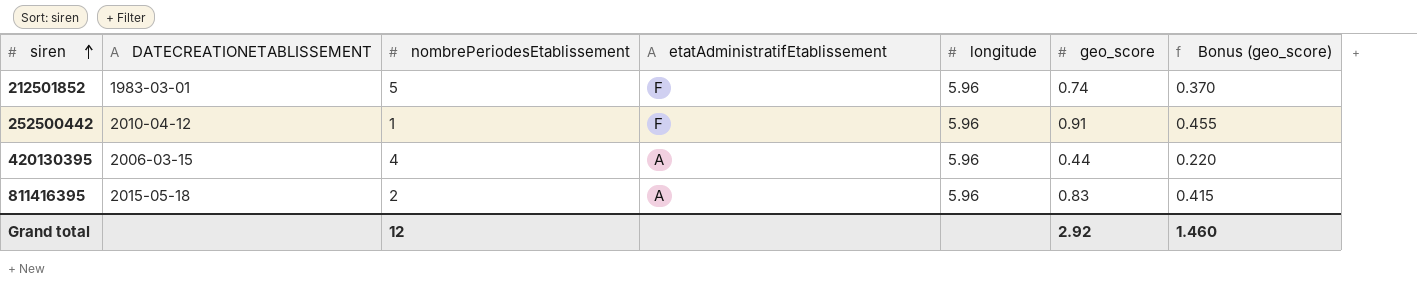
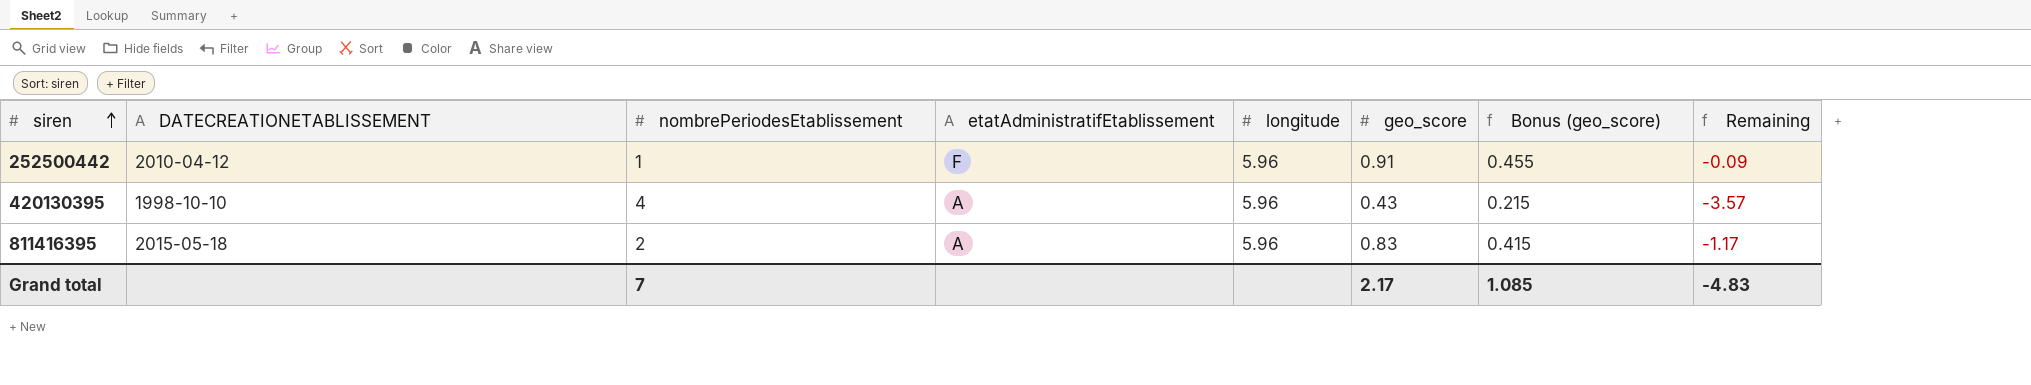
column Remaining | formula: none -> [geo_score] - [nombrePeriodesEtablissement]
row 212501852: 1983-03-01 | 5 | F | 5.96 | 0.74 | 0.370 -> none
420130395 | DATECREATIONETABLISSEMENT: 2006-03-15 -> 1998-10-10
420130395 | geo_score: 0.44 -> 0.43
420130395 | Bonus (geo_score): 0.220 -> 0.215
Grand total | nombrePeriodesEtablissement: 12 -> 7
Grand total | geo_score: 2.92 -> 2.17
Grand total | Bonus (geo_score): 1.460 -> 1.085

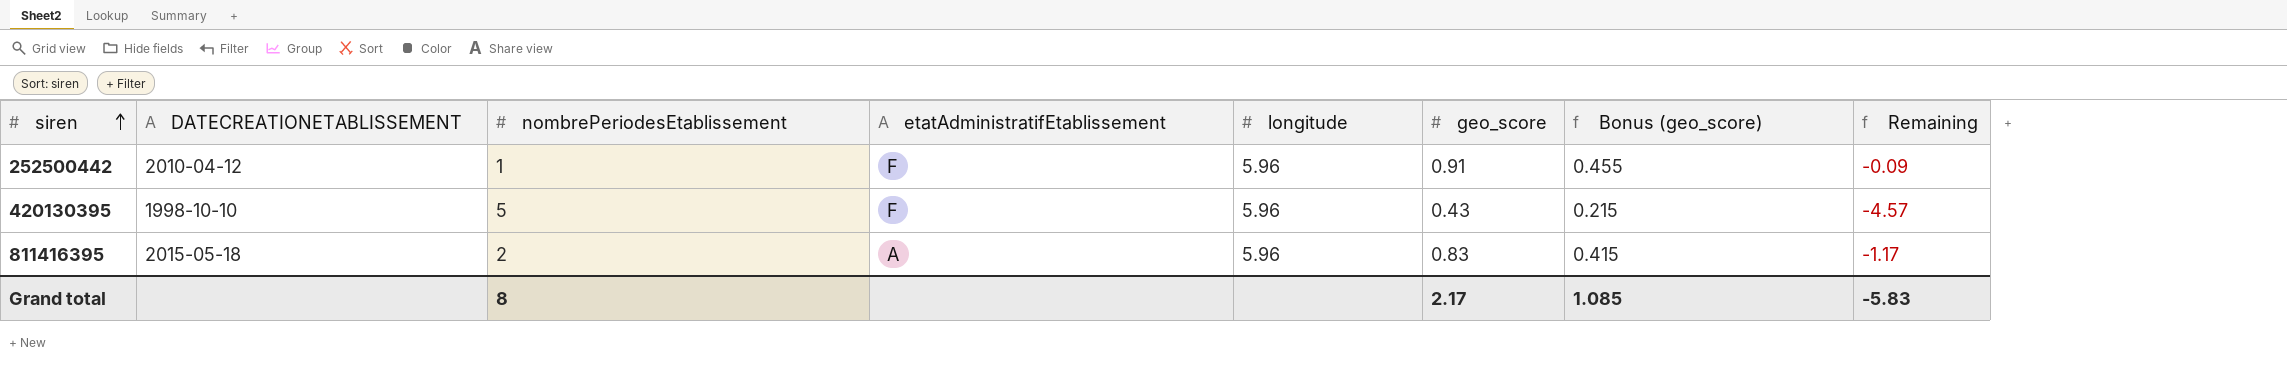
420130395 | nombrePeriodesEtablissement: 4 -> 5
420130395 | etatAdministratifEtablissement: A -> F
420130395 | Remaining: -3.57 -> -4.57
Grand total | nombrePeriodesEtablissement: 7 -> 8
Grand total | Remaining: -4.83 -> -5.83

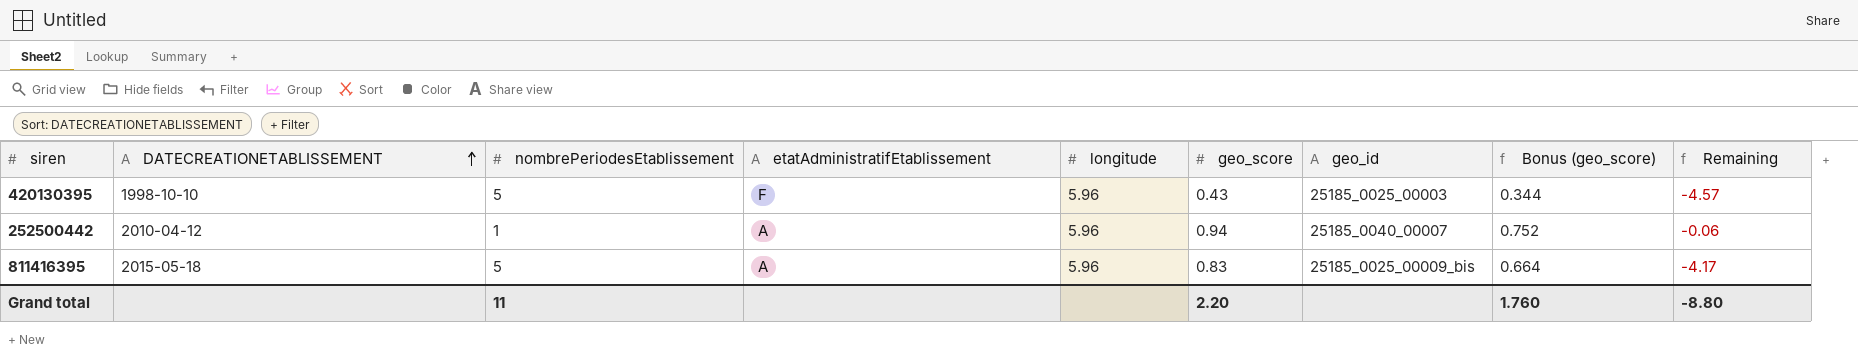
row order: siren ascending -> DATECREATIONETABLISSEMENT ascending
column geo_id | position: none -> 7
column Bonus (geo_score) | formula: [geo_score] * 0.5 -> [geo_score] * 0.8
252500442 | etatAdministratifEtablissement: F -> A
252500442 | geo_score: 0.91 -> 0.94
252500442 | Remaining: -0.09 -> -0.06
811416395 | nombrePeriodesEtablissement: 2 -> 5
811416395 | Remaining: -1.17 -> -4.17
Grand total | nombrePeriodesEtablissement: 8 -> 11
Grand total | geo_score: 2.17 -> 2.20
Grand total | Bonus (geo_score): 1.085 -> 1.760
Grand total | Remaining: -5.83 -> -8.80

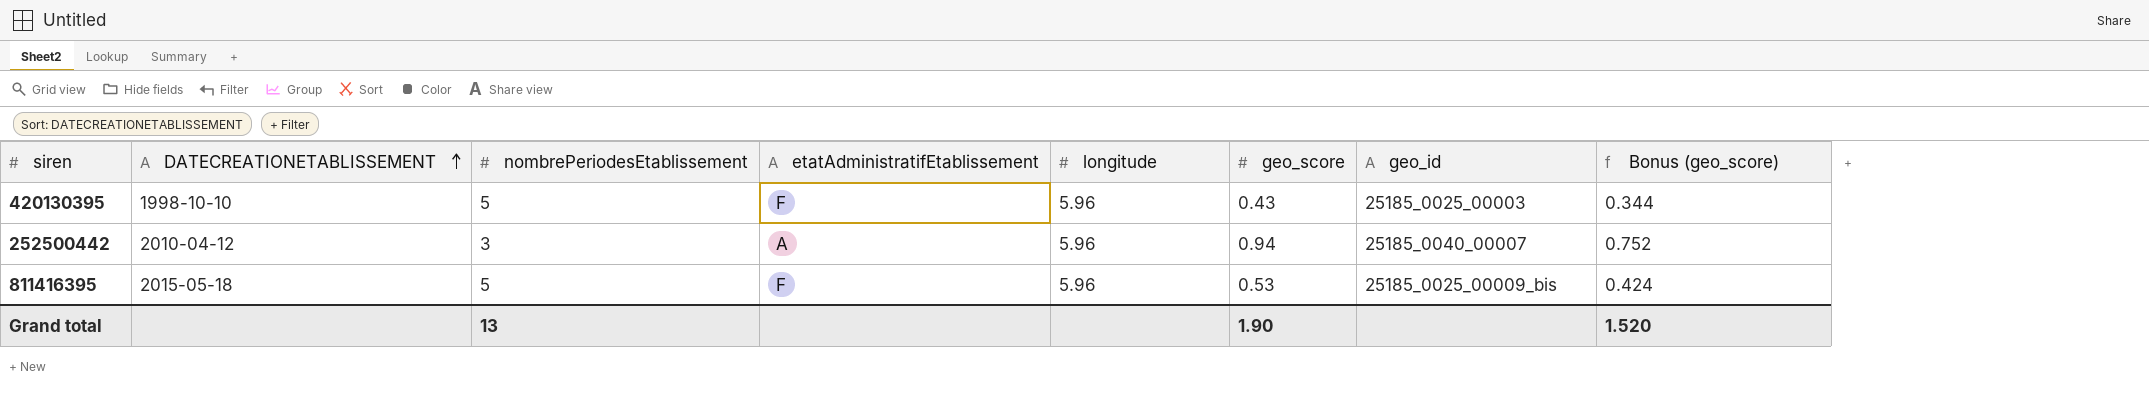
column Remaining | formula: [geo_score] - [nombrePeriodesEtablissement] -> none
252500442 | nombrePeriodesEtablissement: 1 -> 3
811416395 | etatAdministratifEtablissement: A -> F
811416395 | geo_score: 0.83 -> 0.53
811416395 | Bonus (geo_score): 0.664 -> 0.424
Grand total | nombrePeriodesEtablissement: 11 -> 13
Grand total | geo_score: 2.20 -> 1.90
Grand total | Bonus (geo_score): 1.760 -> 1.520

